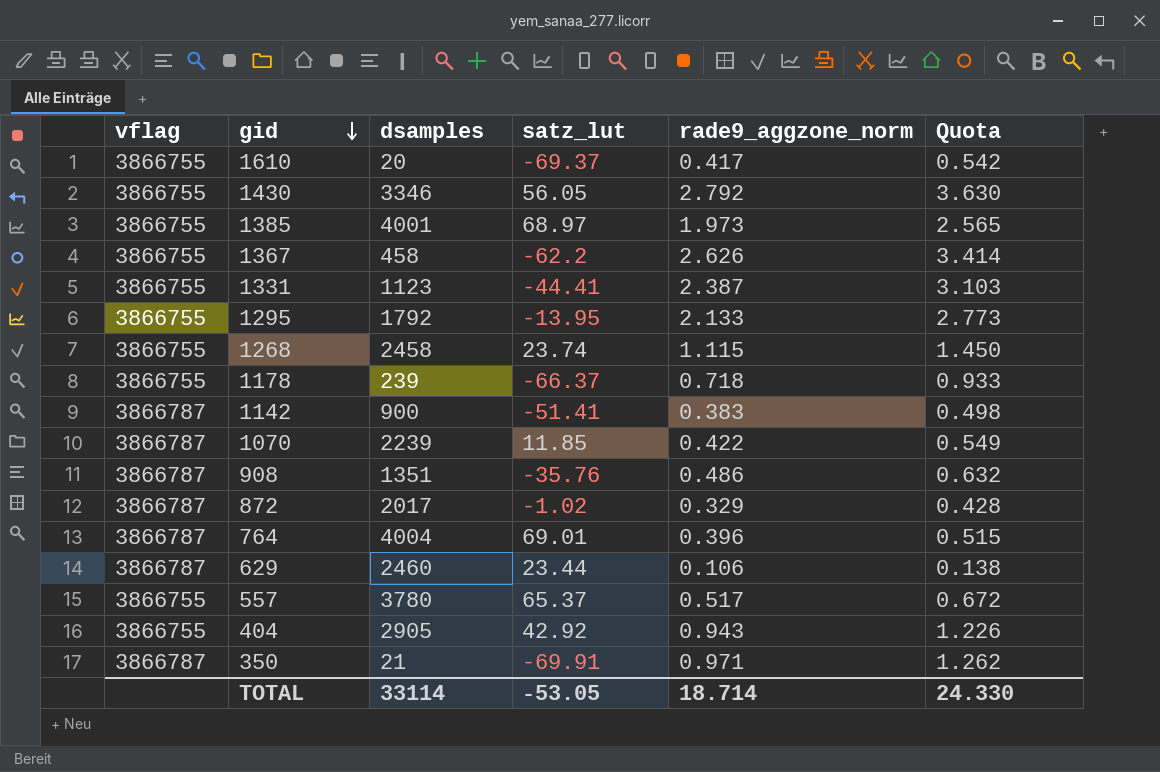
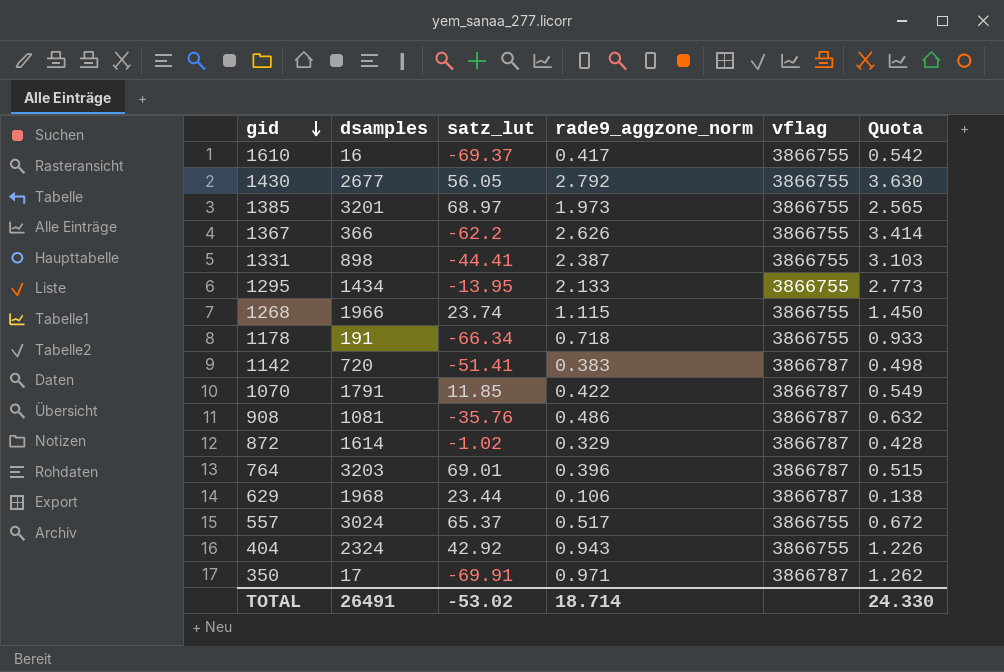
column vflag | position: 1 -> 5
1610 | dsamples: 20 -> 16
1430 | dsamples: 3346 -> 2677
1385 | dsamples: 4001 -> 3201
1367 | dsamples: 458 -> 366
1331 | dsamples: 1123 -> 898
1295 | dsamples: 1792 -> 1434
1268 | dsamples: 2458 -> 1966
1178 | dsamples: 239 -> 191
1178 | satz_lut: -66.37 -> -66.34
1142 | dsamples: 900 -> 720
1070 | dsamples: 2239 -> 1791
908 | dsamples: 1351 -> 1081
872 | dsamples: 2017 -> 1614
764 | dsamples: 4004 -> 3203
629 | dsamples: 2460 -> 1968
557 | dsamples: 3780 -> 3024
404 | dsamples: 2905 -> 2324
350 | dsamples: 21 -> 17
TOTAL | dsamples: 33114 -> 26491
TOTAL | satz_lut: -53.05 -> -53.02

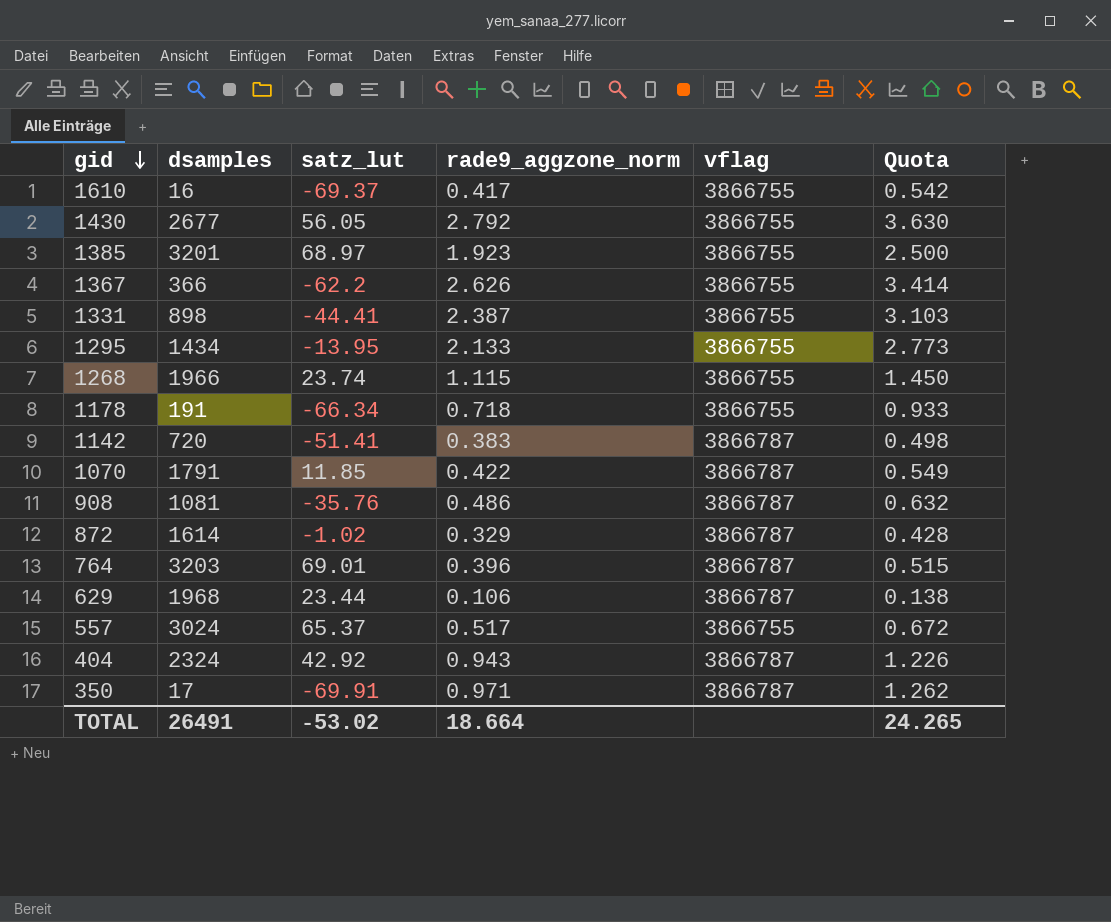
1385 | rade9_aggzone_norm: 1.973 -> 1.923
1385 | Quota: 2.565 -> 2.500
404 | vflag: 3866755 -> 3866787
TOTAL | rade9_aggzone_norm: 18.714 -> 18.664
TOTAL | Quota: 24.330 -> 24.265

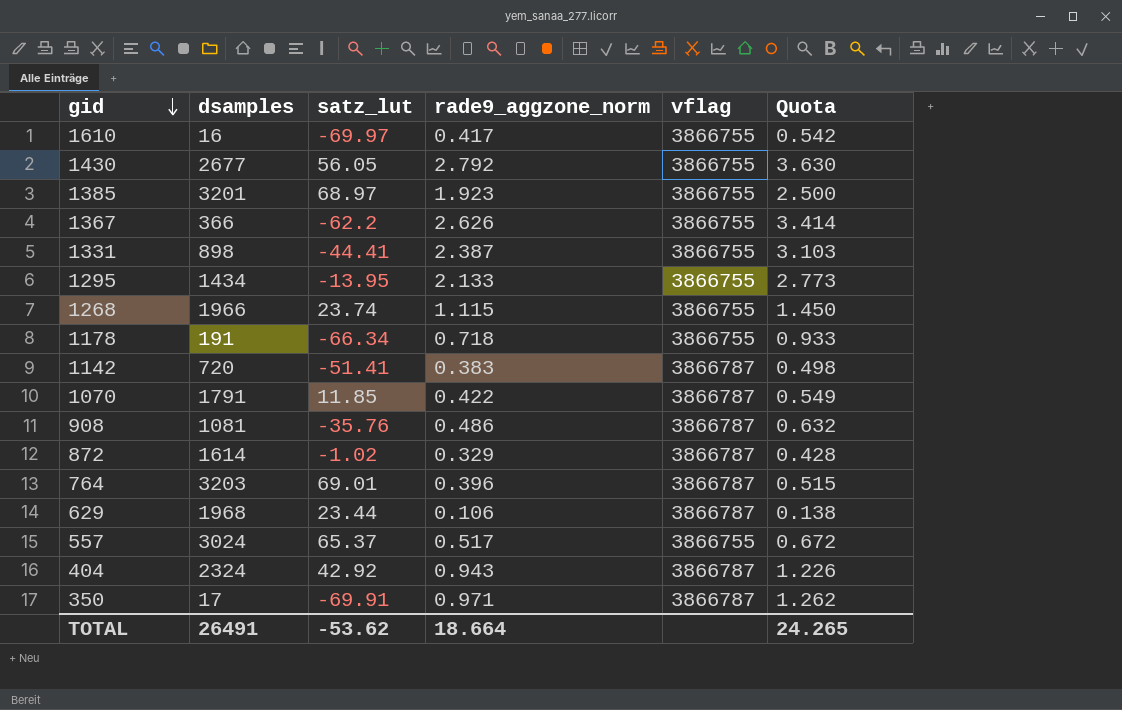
1610 | satz_lut: -69.37 -> -69.97
TOTAL | satz_lut: -53.02 -> -53.62

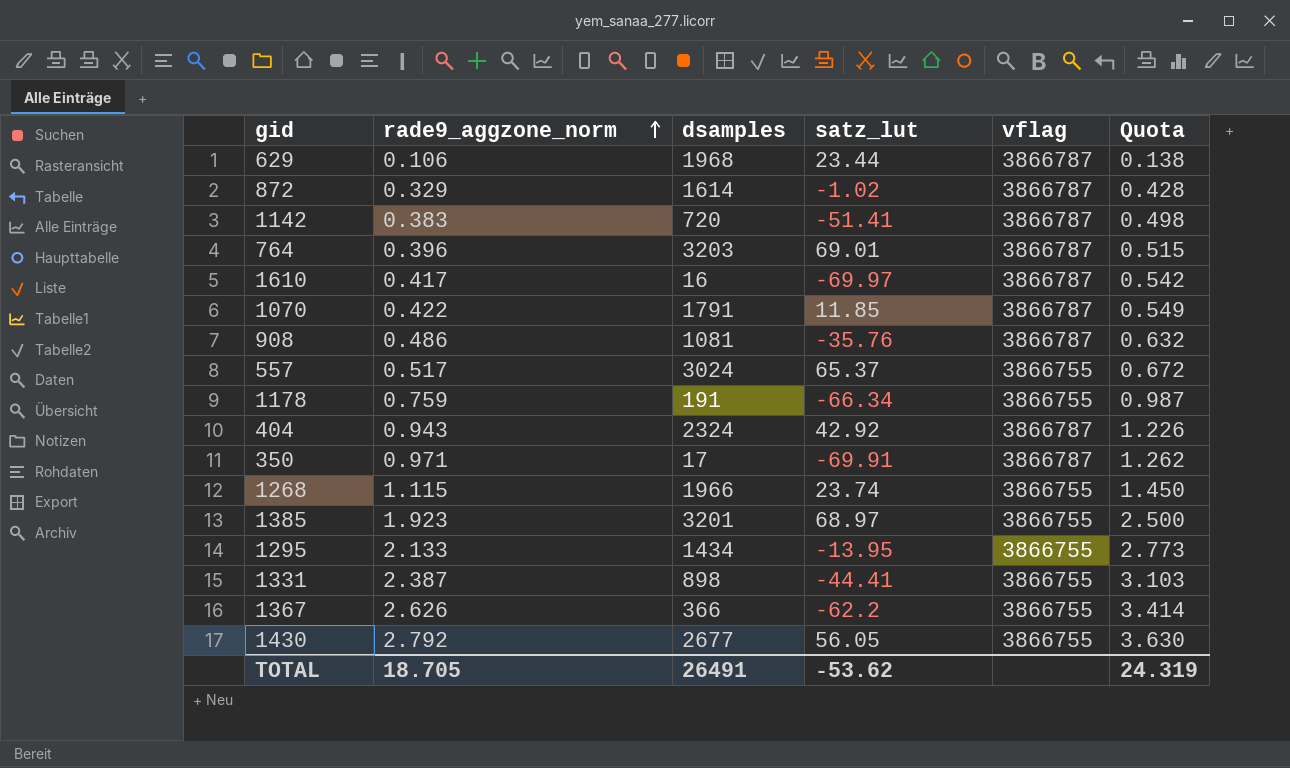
row order: gid descending -> rade9_aggzone_norm ascending
column rade9_aggzone_norm | position: 4 -> 2
1610 | vflag: 3866755 -> 3866787
1178 | rade9_aggzone_norm: 0.718 -> 0.759
1178 | Quota: 0.933 -> 0.987
TOTAL | rade9_aggzone_norm: 18.664 -> 18.705
TOTAL | Quota: 24.265 -> 24.319

